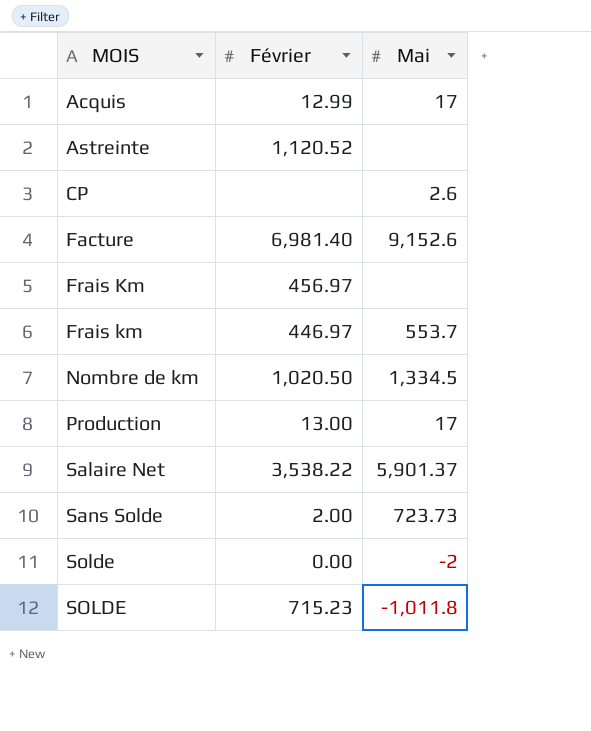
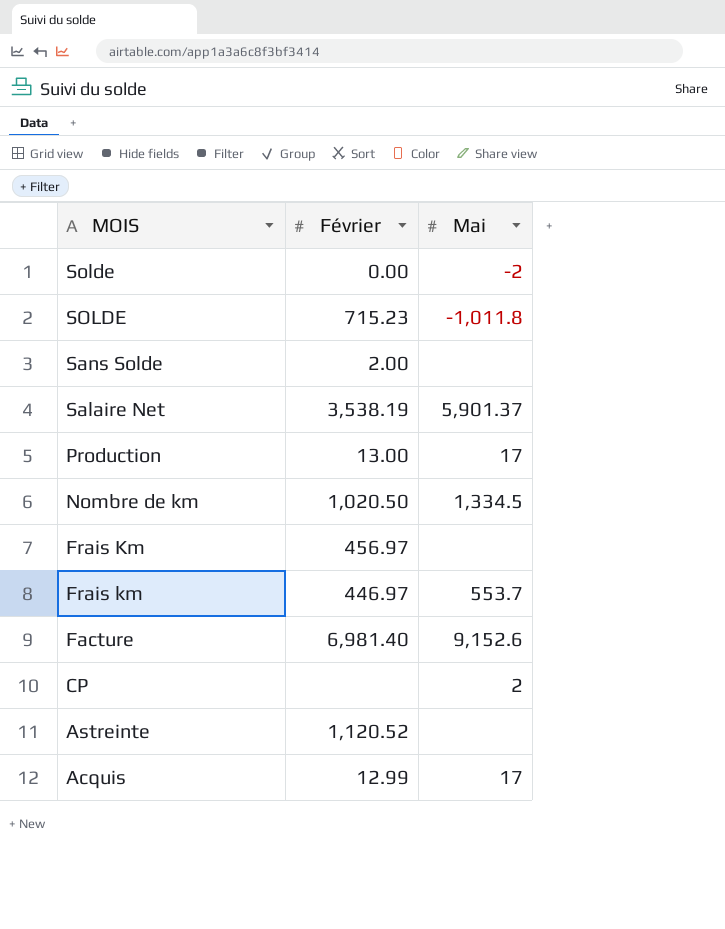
row order: MOIS ascending -> MOIS descending
Sans Solde | Mai: 723.73 -> none
Salaire Net | Février: 3,538.22 -> 3,538.19
CP | Mai: 2.6 -> 2

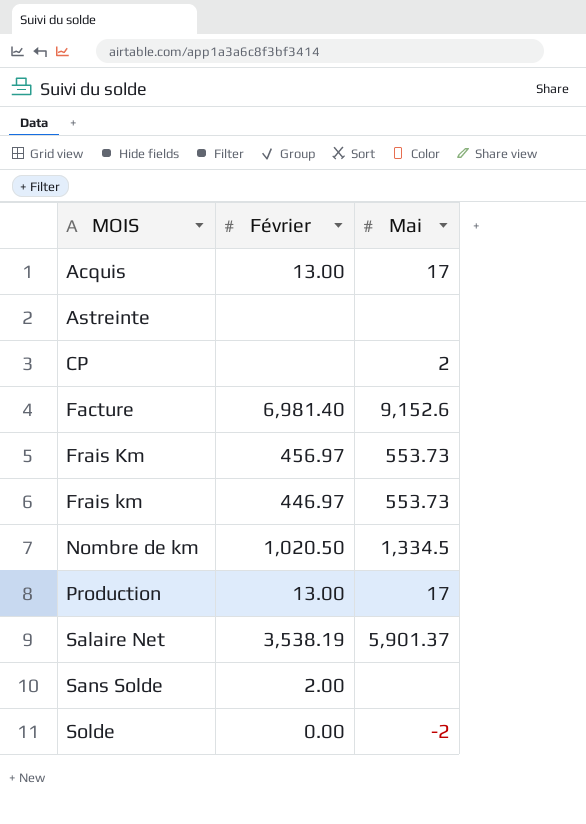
row order: MOIS descending -> MOIS ascending
row SOLDE: 715.23 | -1,011.8 -> none
Acquis | Février: 12.99 -> 13.00
Astreinte | Février: 1,120.52 -> none
Frais Km | Mai: none -> 553.73
Frais km | Mai: 553.7 -> 553.73

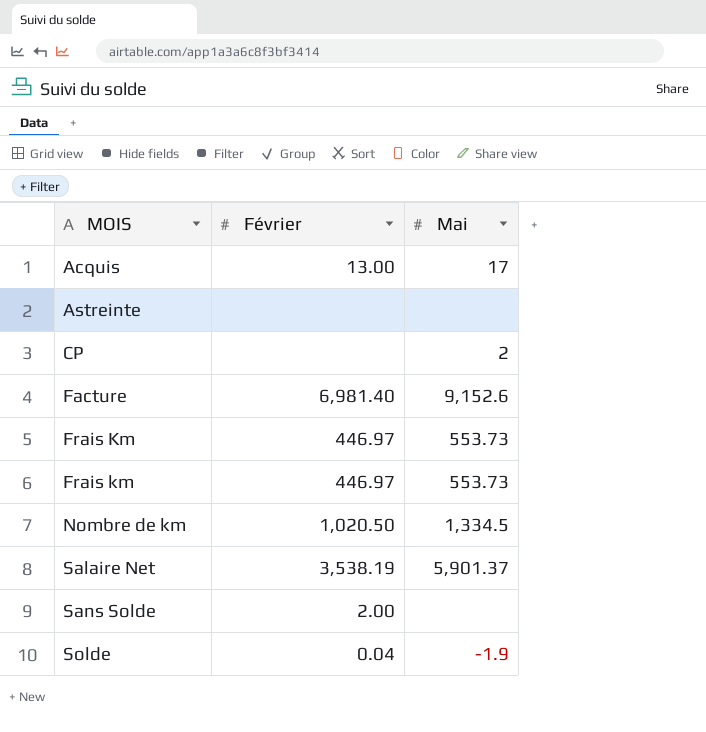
row Production: 13.00 | 17 -> none
Frais Km | Février: 456.97 -> 446.97
Solde | Février: 0.00 -> 0.04
Solde | Mai: -2 -> -1.9

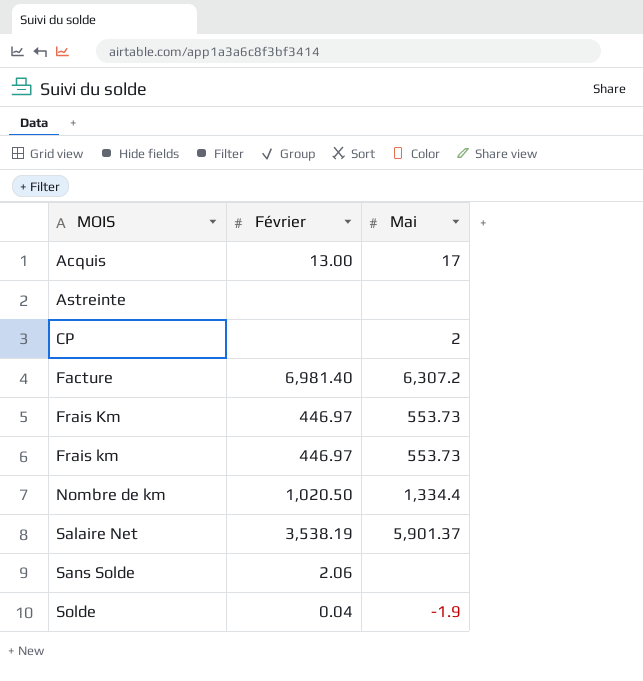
Facture | Mai: 9,152.6 -> 6,307.2
Nombre de km | Mai: 1,334.5 -> 1,334.4
Sans Solde | Février: 2.00 -> 2.06

